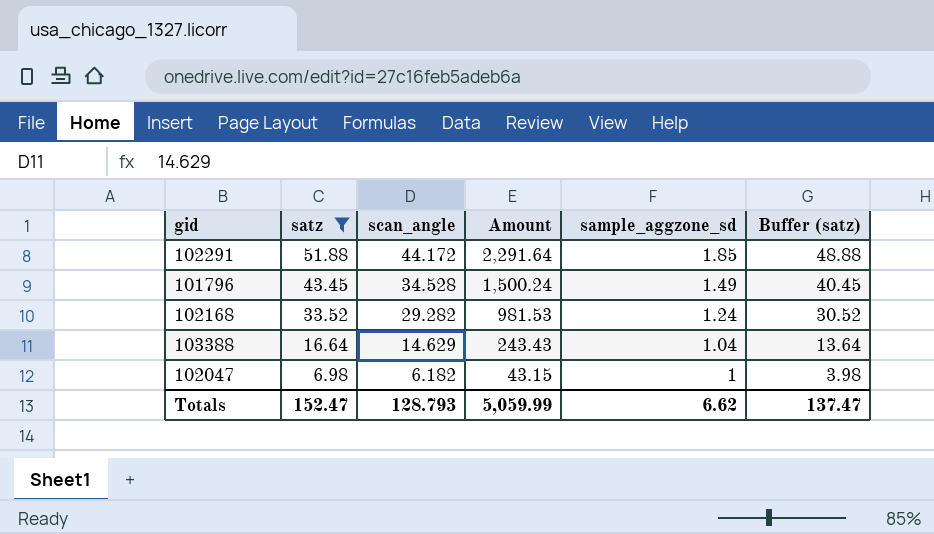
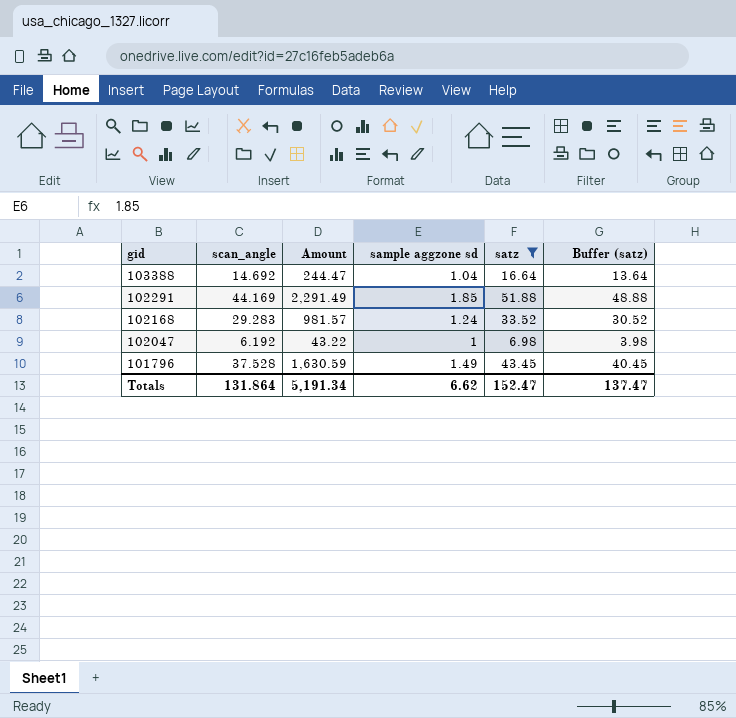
row order: satz descending -> gid descending
column name: sample_aggzone_sd -> sample aggzone sd
column satz | position: 2 -> 5
103388 | scan_angle: 14.629 -> 14.692
103388 | Amount: 243.43 -> 244.47
102291 | scan_angle: 44.172 -> 44.169
102291 | Amount: 2,291.64 -> 2,291.49
102168 | scan_angle: 29.282 -> 29.283
102168 | Amount: 981.53 -> 981.57
102047 | scan_angle: 6.182 -> 6.192
102047 | Amount: 43.15 -> 43.22
101796 | scan_angle: 34.528 -> 37.528
101796 | Amount: 1,500.24 -> 1,630.59
Totals | scan_angle: 128.793 -> 131.864
Totals | Amount: 5,059.99 -> 5,191.34

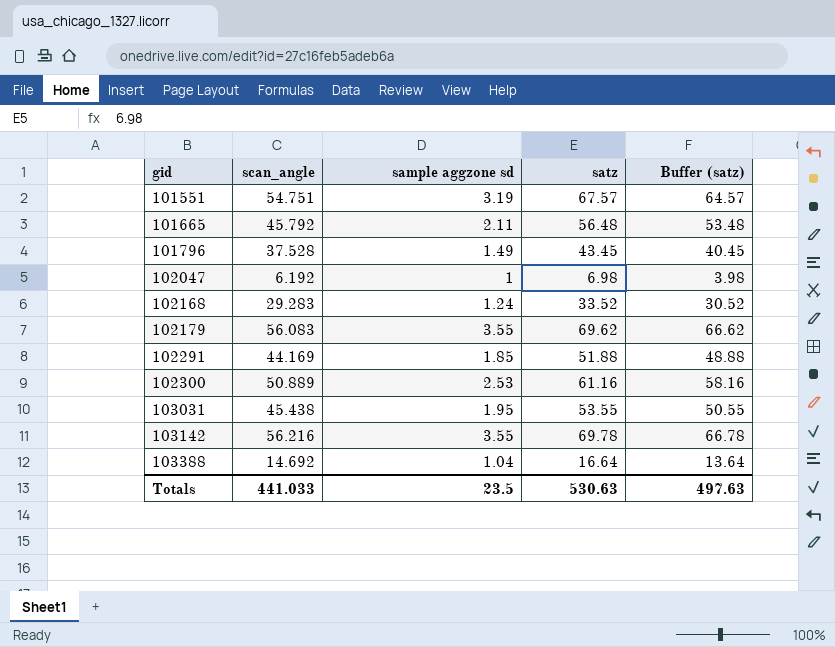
filter: satz <= 51.88 -> none
row order: gid descending -> gid ascending
column Amount | formula: [scan_angle] * [satz] -> none
Totals | scan_angle: 131.864 -> 441.033
Totals | sample aggzone sd: 6.62 -> 23.5
Totals | satz: 152.47 -> 530.63
Totals | Buffer (satz): 137.47 -> 497.63

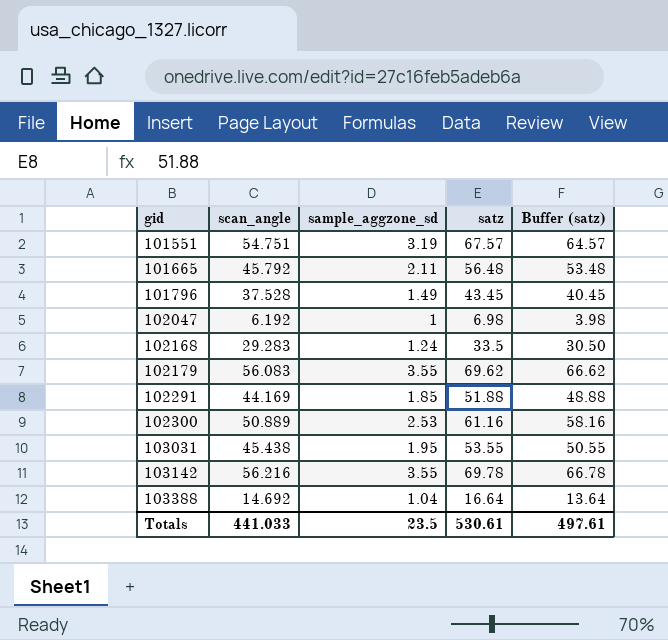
column name: sample aggzone sd -> sample_aggzone_sd
102168 | satz: 33.52 -> 33.5
102168 | Buffer (satz): 30.52 -> 30.50
Totals | satz: 530.63 -> 530.61
Totals | Buffer (satz): 497.63 -> 497.61

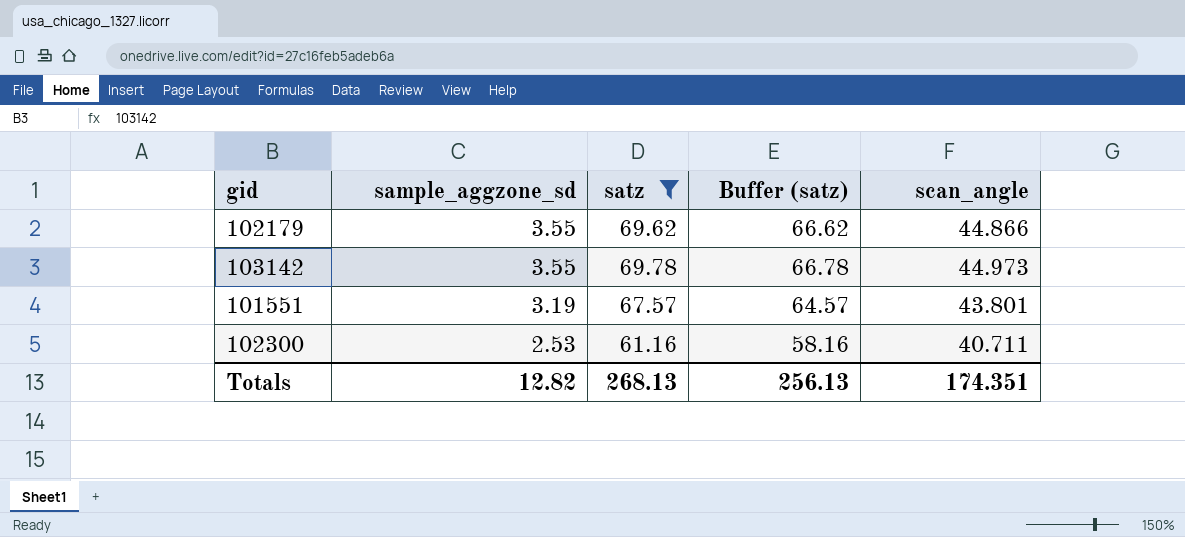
filter: none -> satz >= 61.16
row order: gid ascending -> sample_aggzone_sd descending
column scan_angle | position: 2 -> 5
102179 | scan_angle: 56.083 -> 44.866
103142 | scan_angle: 56.216 -> 44.973
101551 | scan_angle: 54.751 -> 43.801
102300 | scan_angle: 50.889 -> 40.711
Totals | sample_aggzone_sd: 23.5 -> 12.82
Totals | satz: 530.61 -> 268.13
Totals | Buffer (satz): 497.61 -> 256.13
Totals | scan_angle: 441.033 -> 174.351

